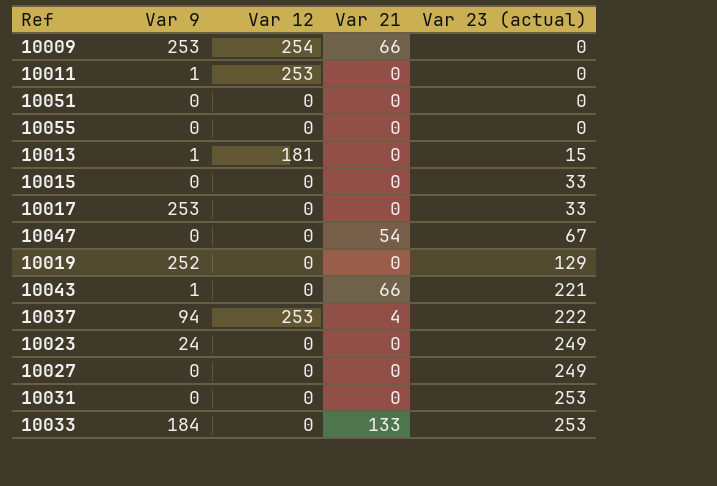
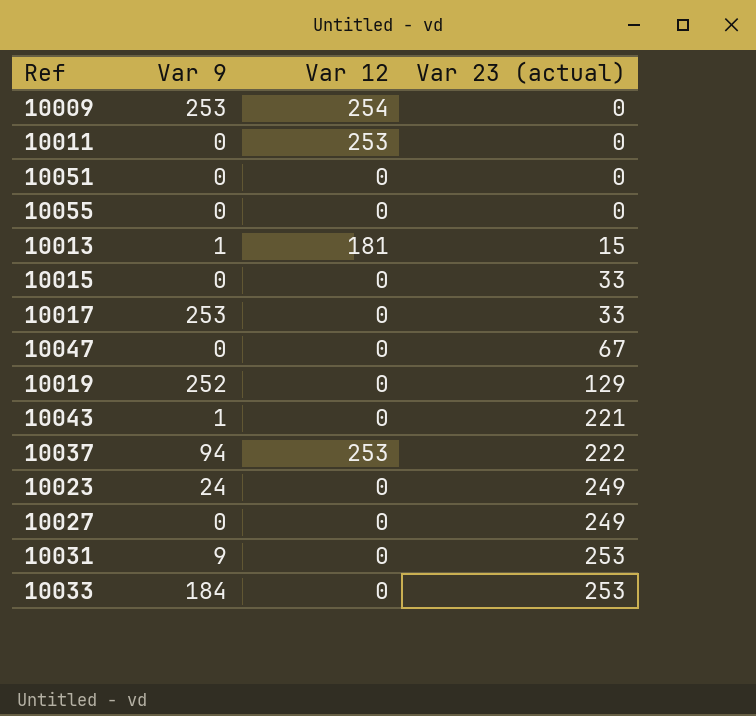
column Var 21 | position: 4 -> none
10011 | Var 9: 1 -> 0
10031 | Var 9: 0 -> 9

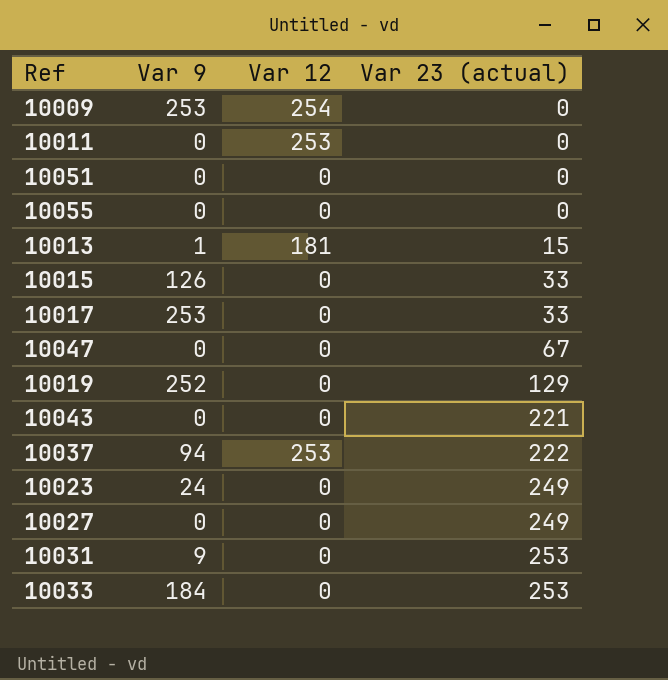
10015 | Var 9: 0 -> 126
10043 | Var 9: 1 -> 0

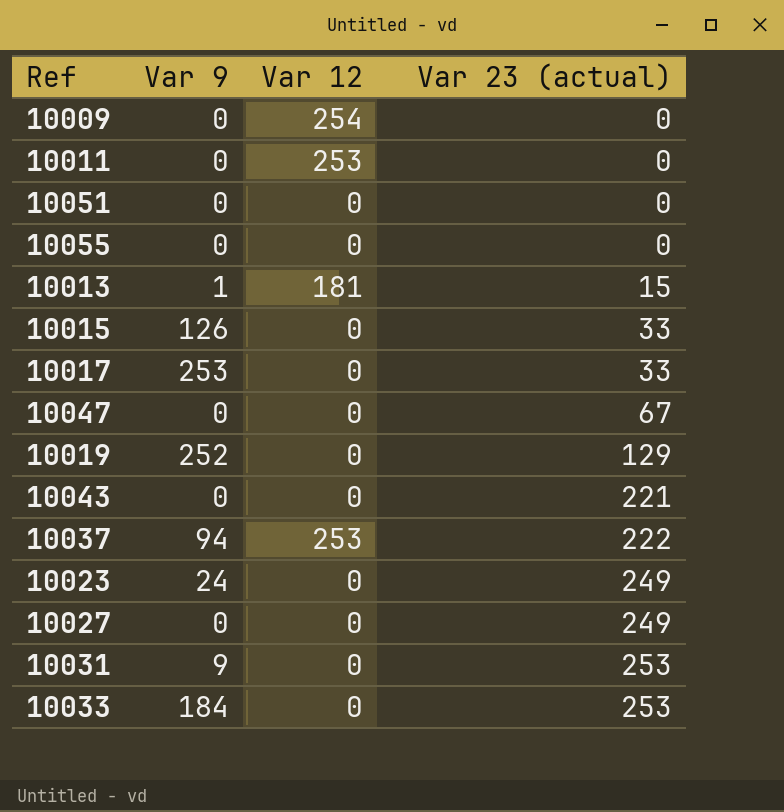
10009 | Var 9: 253 -> 0

